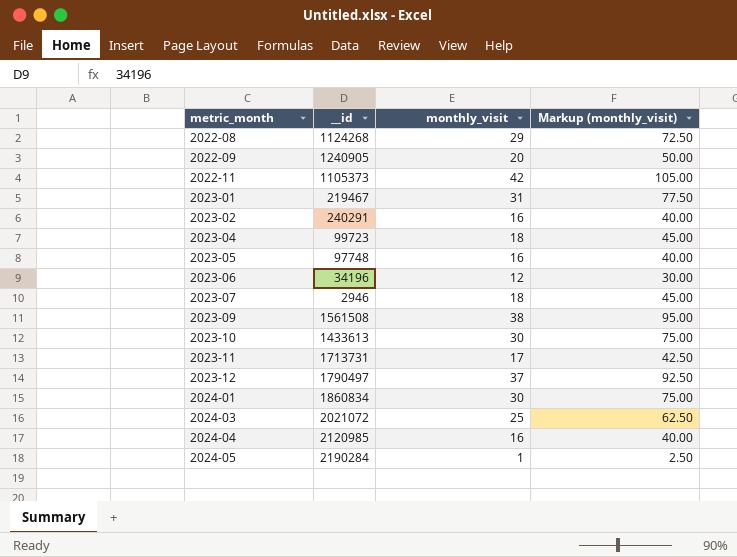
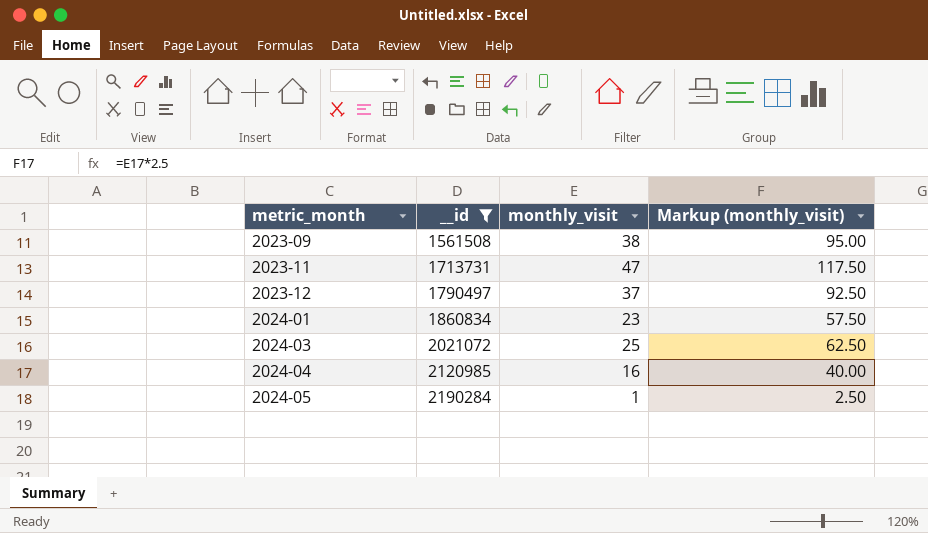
filter: none -> __id >= 1561508
2023-11 | monthly_visit: 17 -> 47
2023-11 | Markup (monthly_visit): 42.50 -> 117.50
2024-01 | monthly_visit: 30 -> 23
2024-01 | Markup (monthly_visit): 75.00 -> 57.50

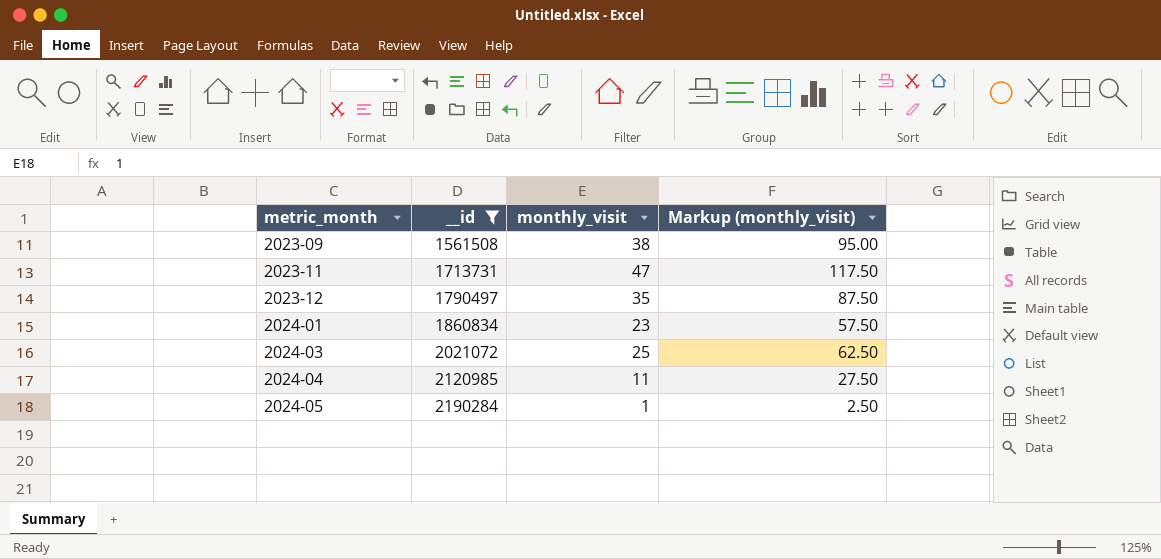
2023-12 | monthly_visit: 37 -> 35
2023-12 | Markup (monthly_visit): 92.50 -> 87.50
2024-04 | monthly_visit: 16 -> 11
2024-04 | Markup (monthly_visit): 40.00 -> 27.50

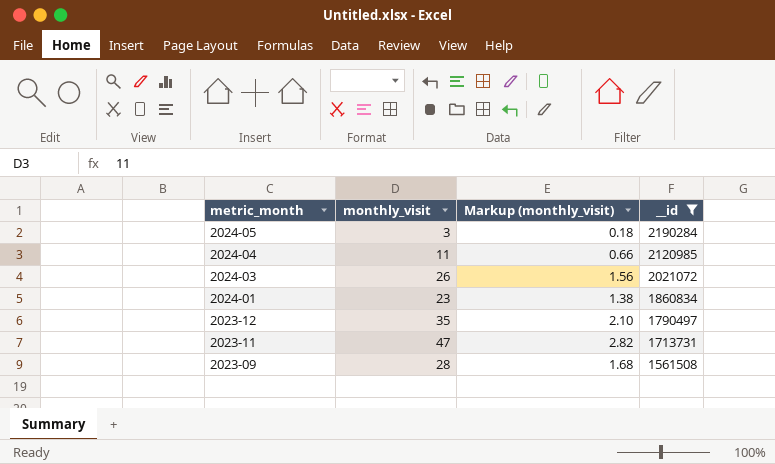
row order: metric_month ascending -> metric_month descending
column Markup (monthly_visit) | formula: [monthly_visit] * 2.5 -> [monthly_visit] * 0.06
column __id | position: 2 -> 4
2024-05 | monthly_visit: 1 -> 3
2024-03 | monthly_visit: 25 -> 26
2023-09 | monthly_visit: 38 -> 28

